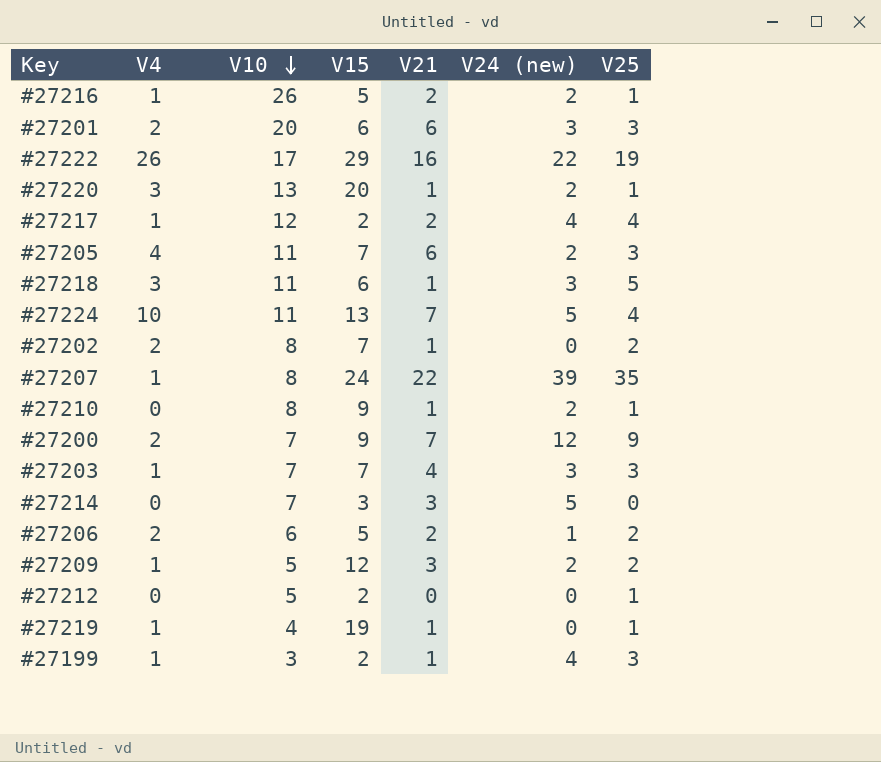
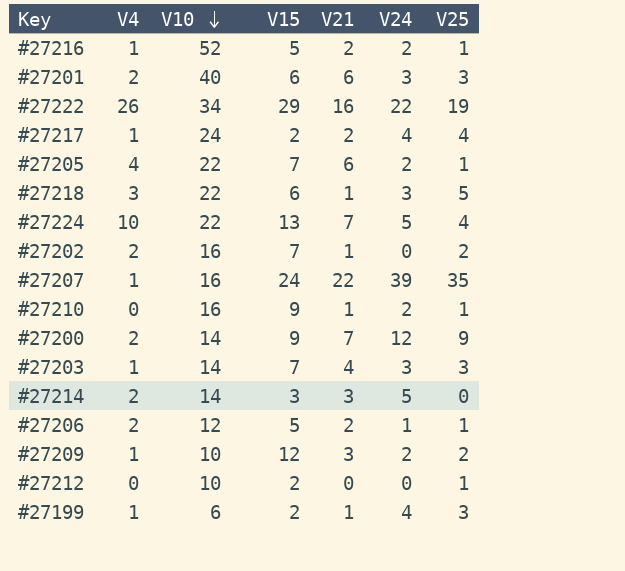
column name: V24 (new) -> V24
row #27220: 3 | 13 | 20 | 1 | 2 | 1 -> none
row #27219: 1 | 4 | 19 | 1 | 0 | 1 -> none
#27216 | V10: 26 -> 52
#27201 | V10: 20 -> 40
#27222 | V10: 17 -> 34
#27217 | V10: 12 -> 24
#27205 | V10: 11 -> 22
#27205 | V25: 3 -> 1
#27218 | V10: 11 -> 22
#27224 | V10: 11 -> 22
#27202 | V10: 8 -> 16
#27207 | V10: 8 -> 16
#27210 | V10: 8 -> 16
#27200 | V10: 7 -> 14
#27203 | V10: 7 -> 14
#27214 | V4: 0 -> 2
#27214 | V10: 7 -> 14
#27206 | V10: 6 -> 12
#27206 | V25: 2 -> 1
#27209 | V10: 5 -> 10
#27212 | V10: 5 -> 10
#27199 | V10: 3 -> 6

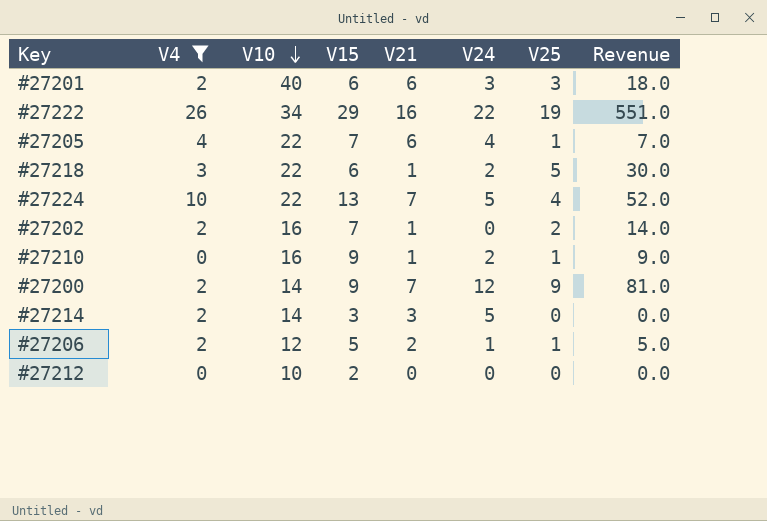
filter: none -> V4 != 1
column Revenue | formula: none -> [V15] * [V25]
#27205 | V24: 2 -> 4
#27218 | V24: 3 -> 2
#27212 | V25: 1 -> 0

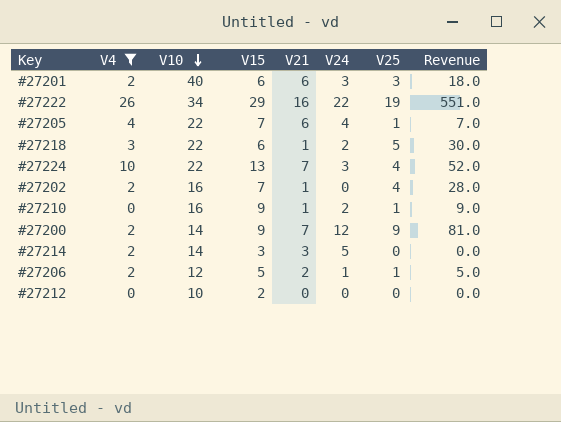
#27224 | V24: 5 -> 3
#27202 | V25: 2 -> 4
#27202 | Revenue: 14.0 -> 28.0

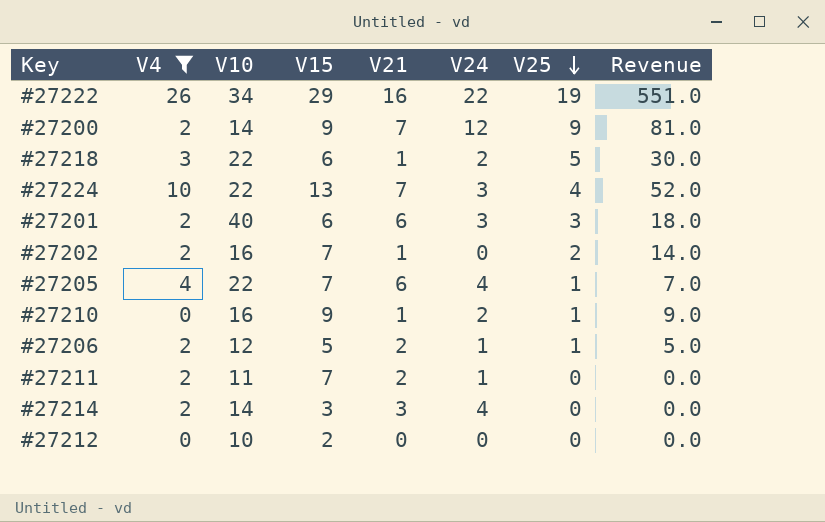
row order: V10 descending -> V25 descending
#27202 | V25: 4 -> 2
#27202 | Revenue: 28.0 -> 14.0
row #27211: none -> 2 | 11 | 7 | 2 | 1 | 0 | 0.0
#27214 | V24: 5 -> 4

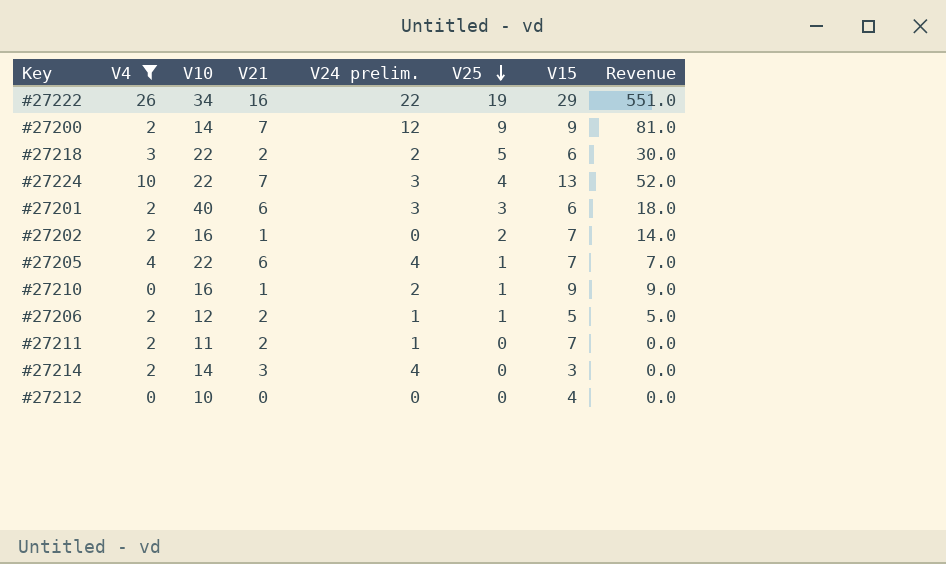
column name: V24 -> V24 prelim.
column V15 | position: 4 -> 7
#27218 | V21: 1 -> 2
#27212 | V15: 2 -> 4

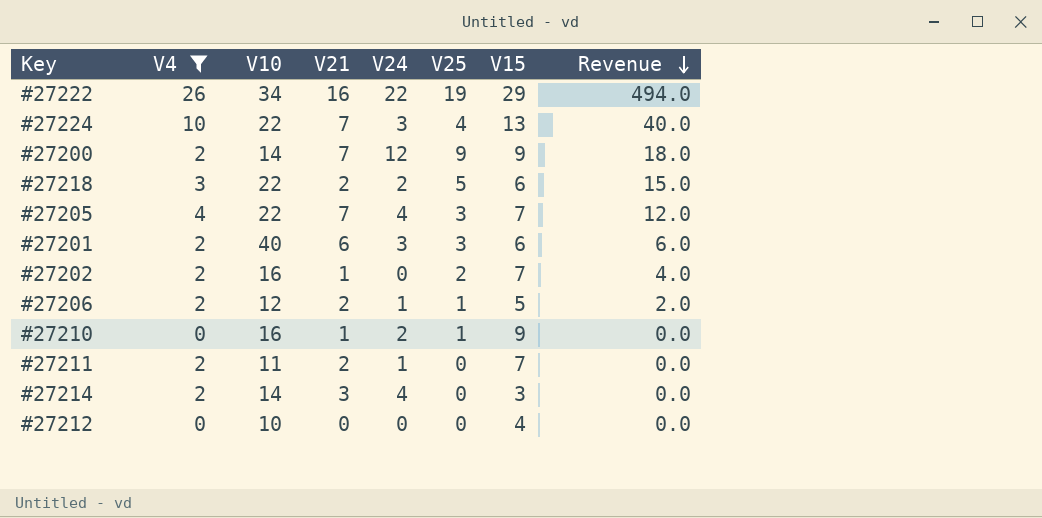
row order: V25 descending -> Revenue descending
column name: V24 prelim. -> V24
column Revenue | formula: [V25] * [V15] -> [V4] * [V25]
#27205 | V21: 6 -> 7
#27205 | V25: 1 -> 3

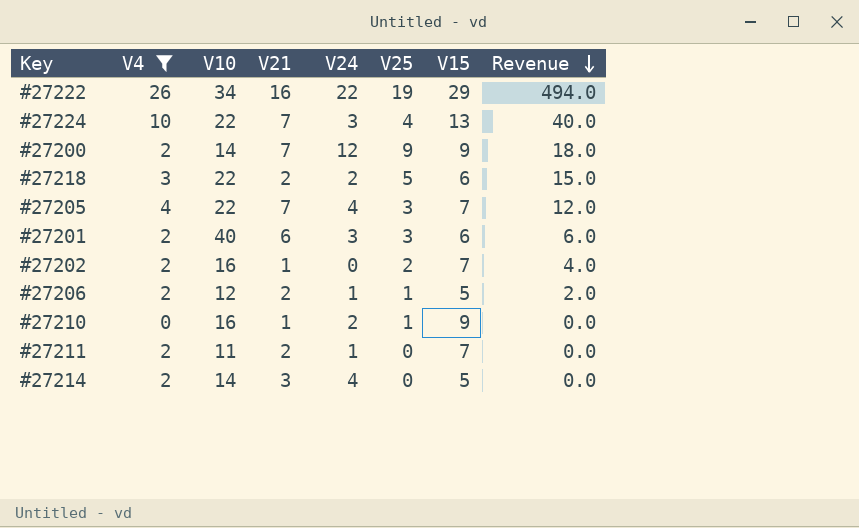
row #27212: 0 | 10 | 0 | 0 | 0 | 4 | 0.0 -> none
#27214 | V15: 3 -> 5

